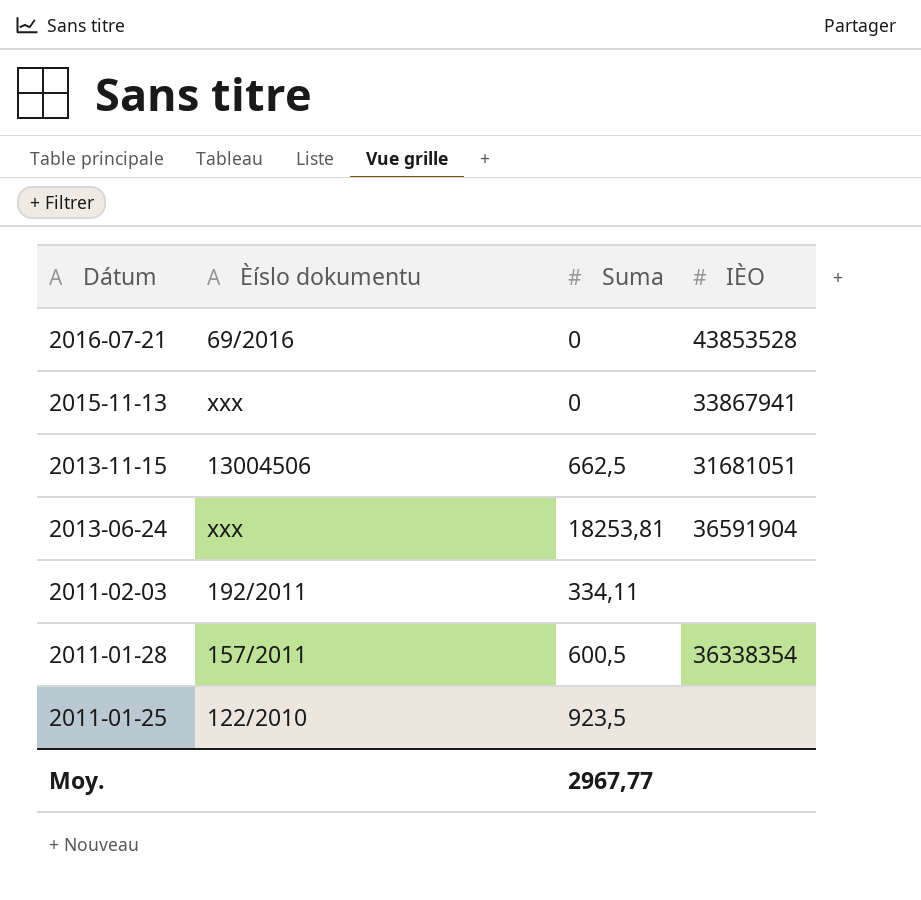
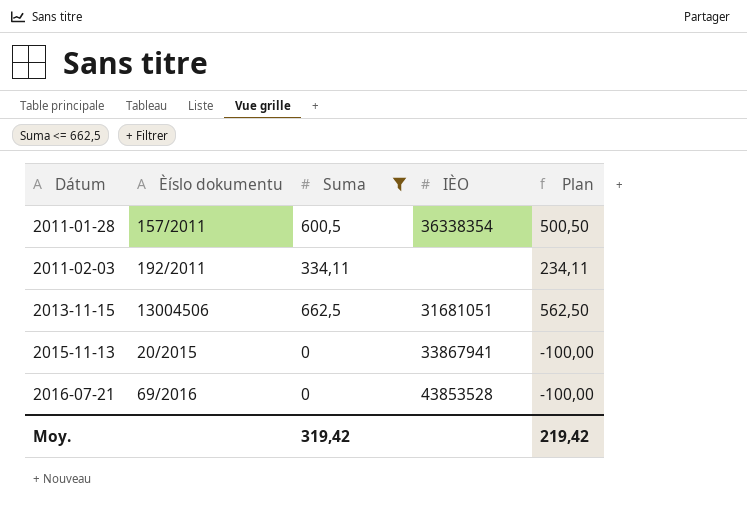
filter: none -> Suma <= 662,5
row order: Dátum descending -> Dátum ascending
column Plan | formula: none -> [Suma] - 100
2015-11-13 | Èíslo dokumentu: xxx -> 20/2015
Moy. | Suma: 2967,77 -> 319,42

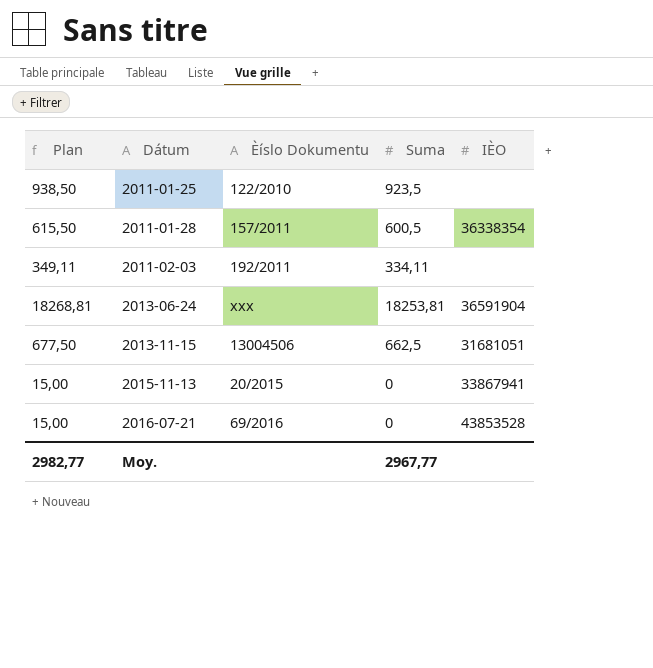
filter: Suma <= 662,5 -> none
column Plan | formula: [Suma] - 100 -> [Suma] + 15
column Plan | position: 5 -> 1
column name: Èíslo dokumentu -> Èíslo Dokumentu
Moy. | Plan: 219,42 -> 2982,77
Moy. | Suma: 319,42 -> 2967,77

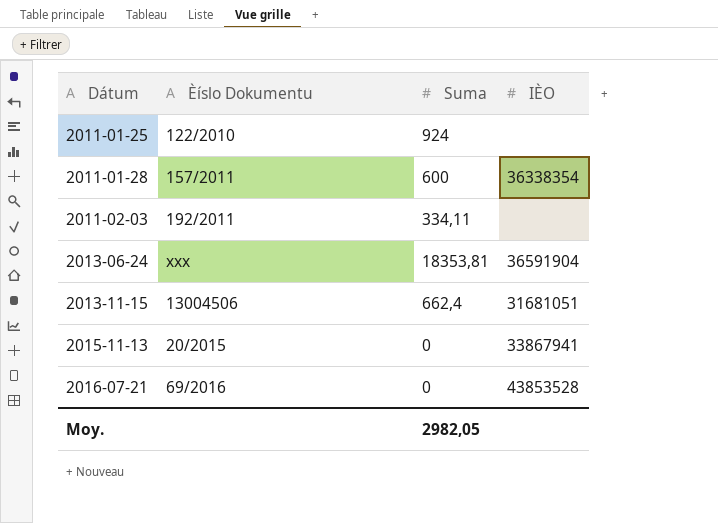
column Plan | formula: [Suma] + 15 -> none
2011-01-25 | Suma: 923,5 -> 924
2011-01-28 | Suma: 600,5 -> 600
2013-06-24 | Suma: 18253,81 -> 18353,81
2013-11-15 | Suma: 662,5 -> 662,4
Moy. | Suma: 2967,77 -> 2982,05

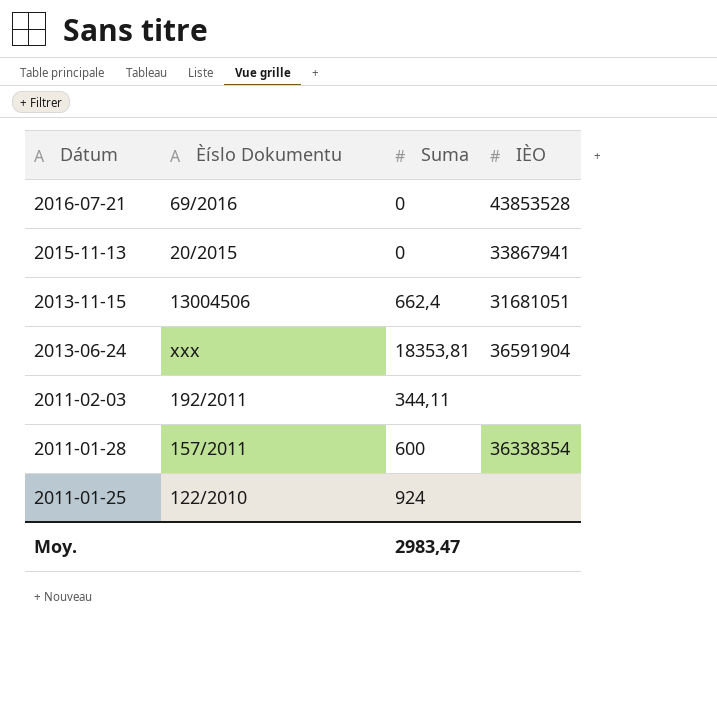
row order: Dátum ascending -> Dátum descending
2011-02-03 | Suma: 334,11 -> 344,11
Moy. | Suma: 2982,05 -> 2983,47

